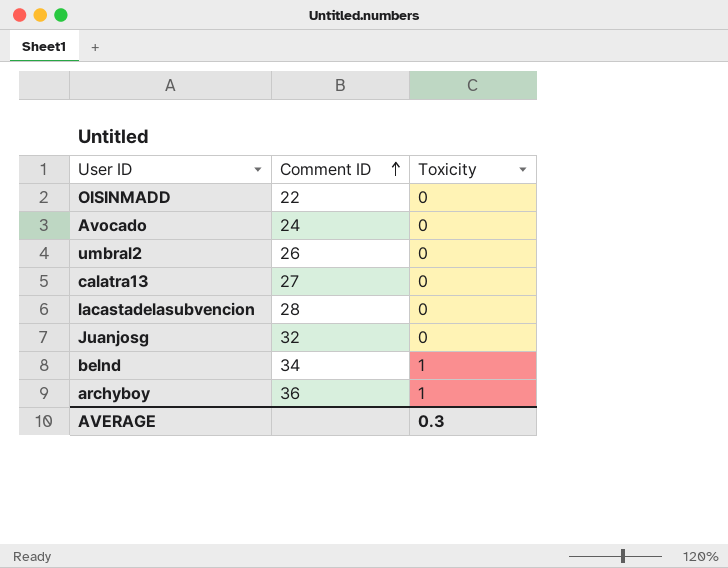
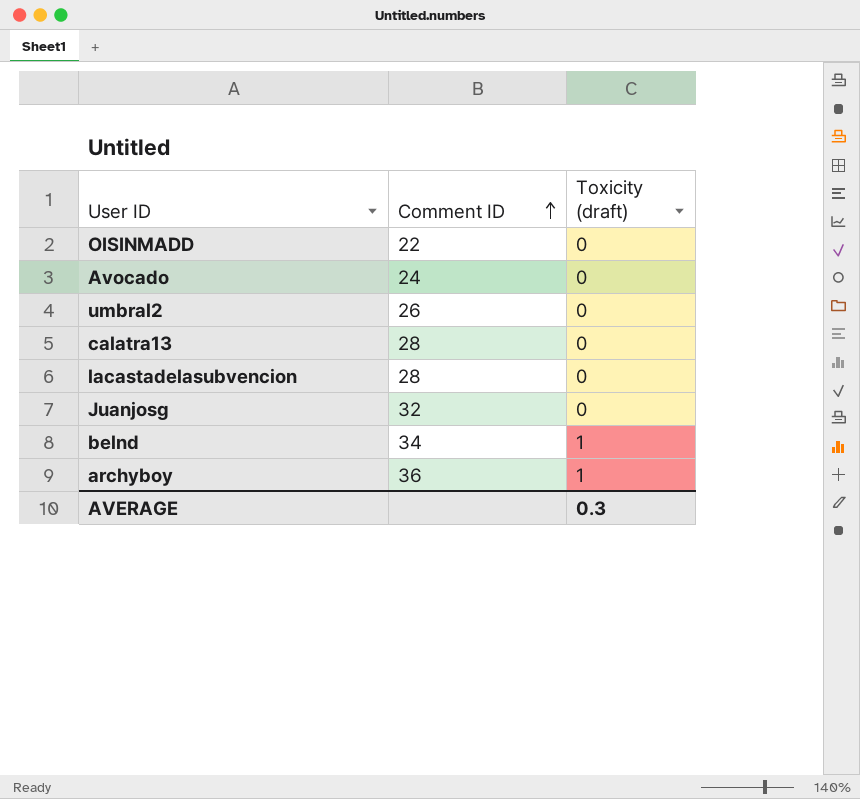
column name: Toxicity -> Toxicity (draft)
calatra13 | Comment ID: 27 -> 28

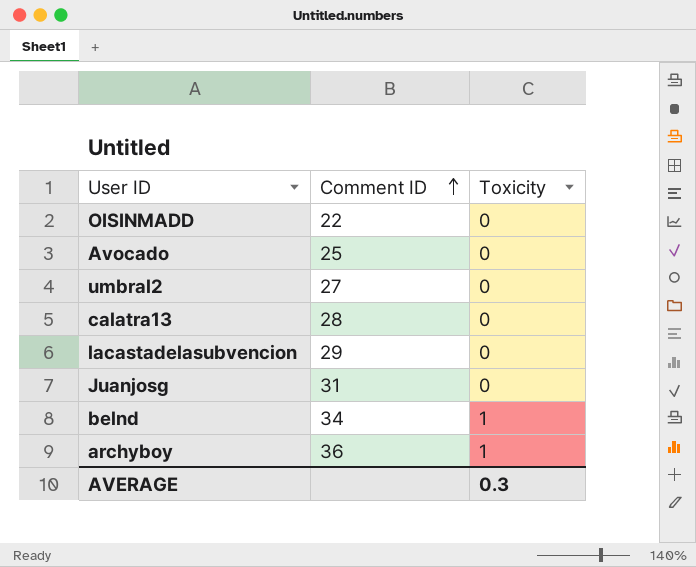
column name: Toxicity (draft) -> Toxicity
Avocado | Comment ID: 24 -> 25
umbral2 | Comment ID: 26 -> 27
lacastadelasubvencion | Comment ID: 28 -> 29
Juanjosg | Comment ID: 32 -> 31

